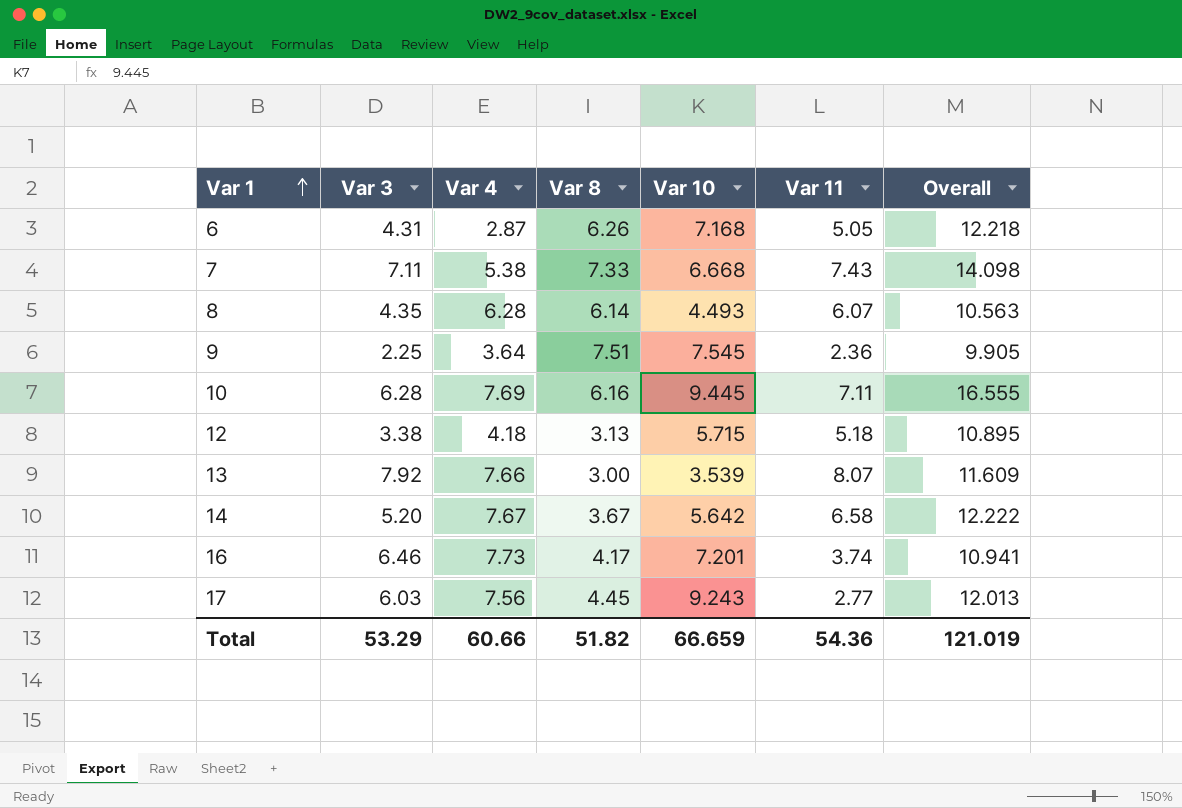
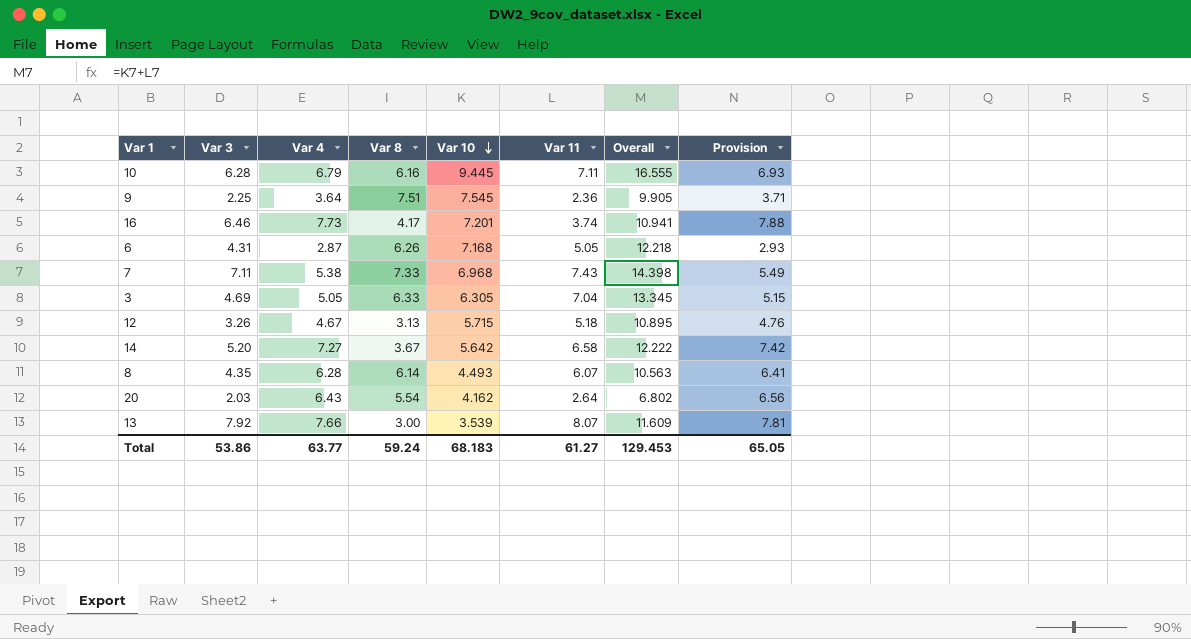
row order: Var 1 ascending -> Var 10 descending
column Provision | formula: none -> [Var 4] * 1.02
row 17: 6.03 | 7.56 | 4.45 | 9.243 | 2.77 | 12.013 -> none
10 | Var 4: 7.69 -> 6.79
7 | Var 10: 6.668 -> 6.968
7 | Overall: 14.098 -> 14.398
row 3: none -> 4.69 | 5.05 | 6.33 | 6.305 | 7.04 | 13.345 | 5.15
12 | Var 3: 3.38 -> 3.26
12 | Var 4: 4.18 -> 4.67
14 | Var 4: 7.67 -> 7.27
row 20: none -> 2.03 | 6.43 | 5.54 | 4.162 | 2.64 | 6.802 | 6.56
Total | Var 3: 53.29 -> 53.86
Total | Var 4: 60.66 -> 63.77
Total | Var 8: 51.82 -> 59.24
Total | Var 10: 66.659 -> 68.183
Total | Var 11: 54.36 -> 61.27
Total | Overall: 121.019 -> 129.453

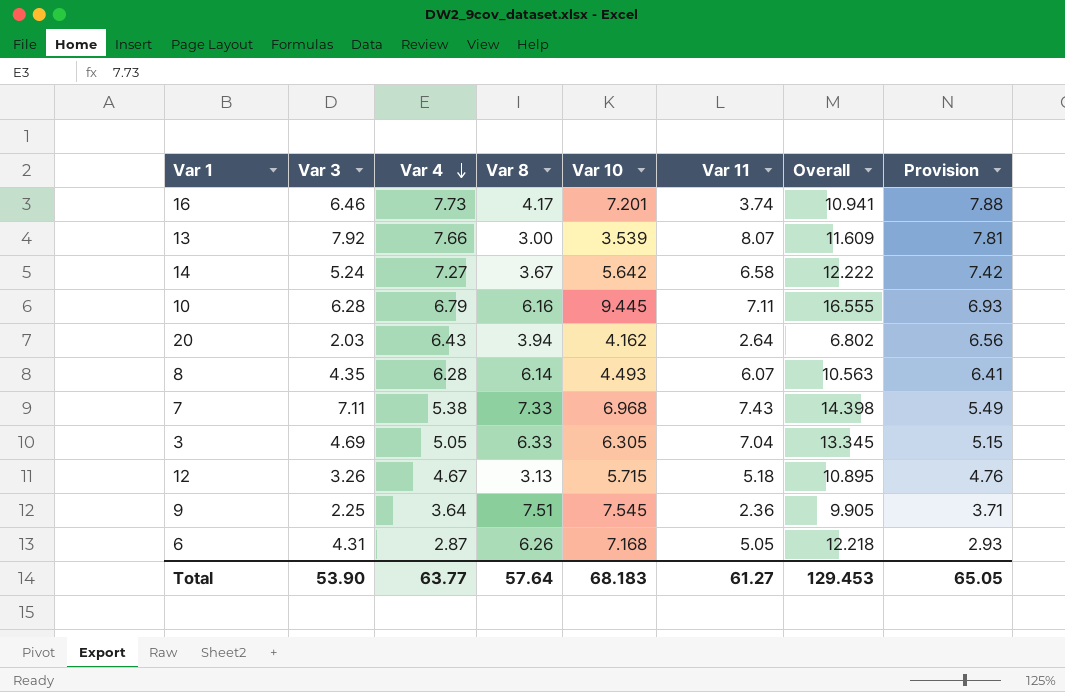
row order: Var 10 descending -> Var 4 descending
14 | Var 3: 5.20 -> 5.24
20 | Var 8: 5.54 -> 3.94
Total | Var 3: 53.86 -> 53.90
Total | Var 8: 59.24 -> 57.64

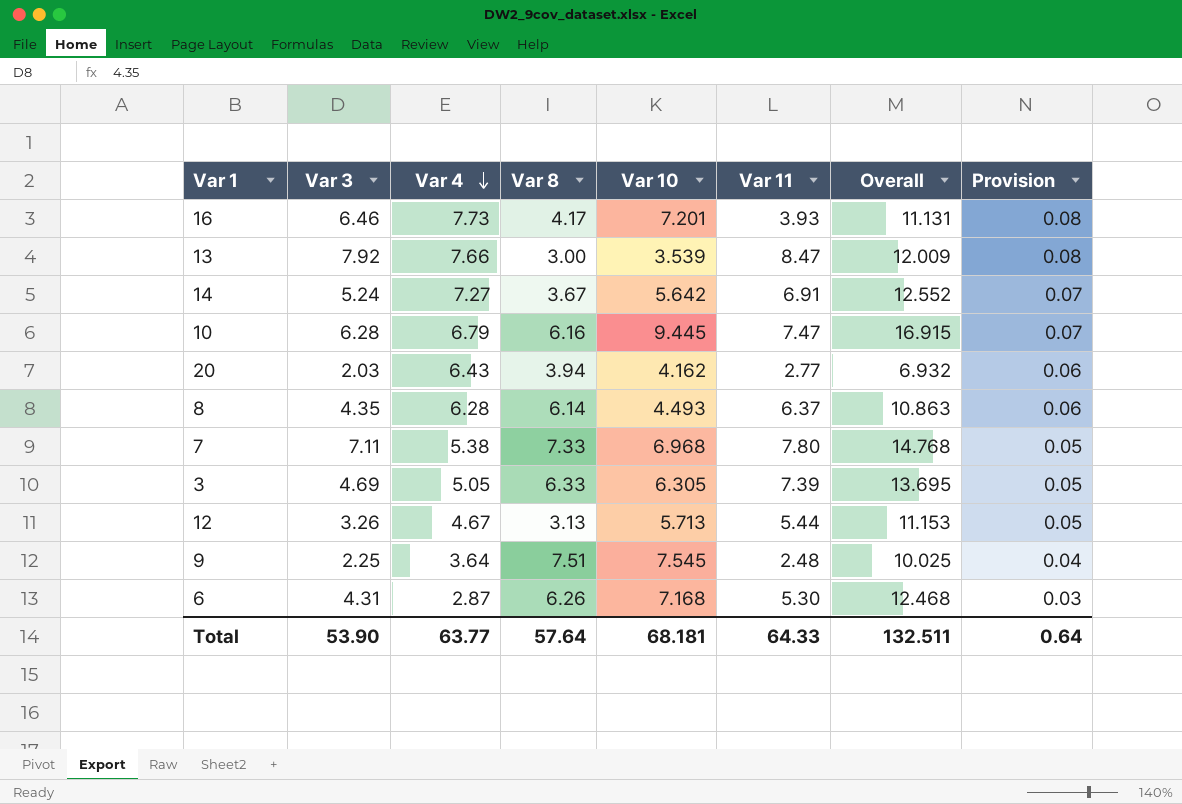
column Provision | formula: [Var 4] * 1.02 -> [Var 4] * 0.01
16 | Var 11: 3.74 -> 3.93
16 | Overall: 10.941 -> 11.131
13 | Var 11: 8.07 -> 8.47
13 | Overall: 11.609 -> 12.009
14 | Var 11: 6.58 -> 6.91
14 | Overall: 12.222 -> 12.552
10 | Var 11: 7.11 -> 7.47
10 | Overall: 16.555 -> 16.915
20 | Var 11: 2.64 -> 2.77
20 | Overall: 6.802 -> 6.932
8 | Var 11: 6.07 -> 6.37
8 | Overall: 10.563 -> 10.863
7 | Var 11: 7.43 -> 7.80
7 | Overall: 14.398 -> 14.768
3 | Var 11: 7.04 -> 7.39
3 | Overall: 13.345 -> 13.695
12 | Var 10: 5.715 -> 5.713
12 | Var 11: 5.18 -> 5.44
12 | Overall: 10.895 -> 11.153
9 | Var 11: 2.36 -> 2.48
9 | Overall: 9.905 -> 10.025
6 | Var 11: 5.05 -> 5.30
6 | Overall: 12.218 -> 12.468
Total | Var 10: 68.183 -> 68.181
Total | Var 11: 61.27 -> 64.33
Total | Overall: 129.453 -> 132.511
Total | Provision: 65.05 -> 0.64

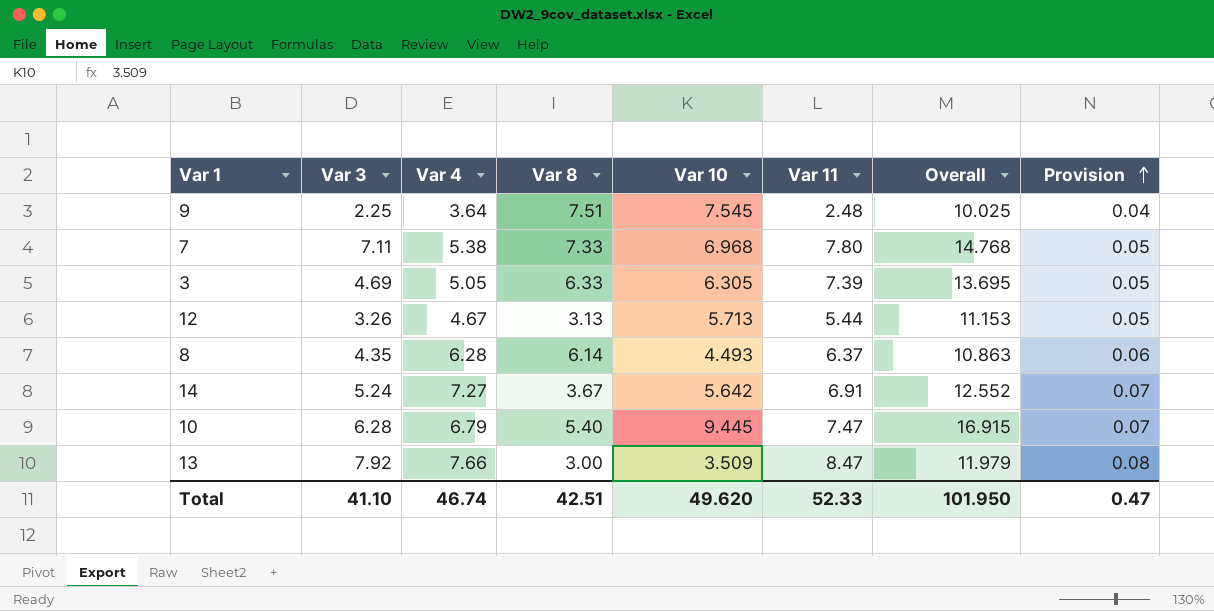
row order: Var 4 descending -> Provision ascending
row 16: 6.46 | 7.73 | 4.17 | 7.201 | 3.93 | 11.131 | 0.08 -> none
row 20: 2.03 | 6.43 | 3.94 | 4.162 | 2.77 | 6.932 | 0.06 -> none
row 6: 4.31 | 2.87 | 6.26 | 7.168 | 5.30 | 12.468 | 0.03 -> none
10 | Var 8: 6.16 -> 5.40
13 | Var 10: 3.539 -> 3.509
13 | Overall: 12.009 -> 11.979
Total | Var 3: 53.90 -> 41.10
Total | Var 4: 63.77 -> 46.74
Total | Var 8: 57.64 -> 42.51
Total | Var 10: 68.181 -> 49.620
Total | Var 11: 64.33 -> 52.33
Total | Overall: 132.511 -> 101.950
Total | Provision: 0.64 -> 0.47

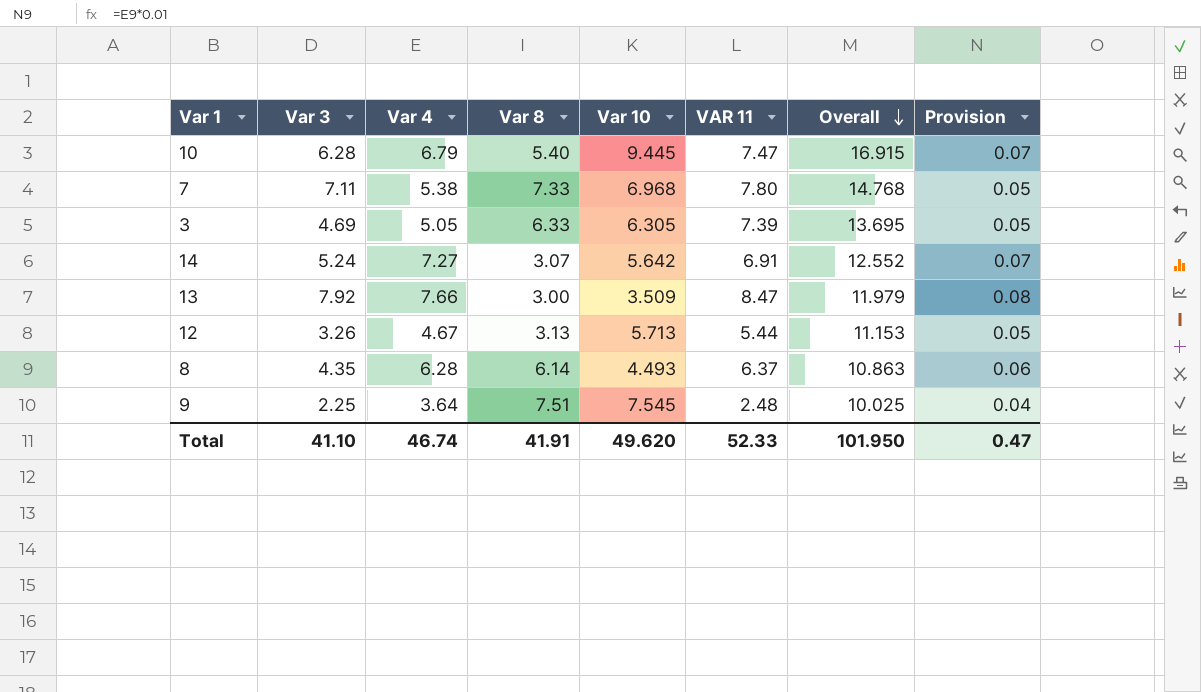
row order: Provision ascending -> Overall descending
column name: Var 11 -> VAR 11
14 | Var 8: 3.67 -> 3.07
Total | Var 8: 42.51 -> 41.91

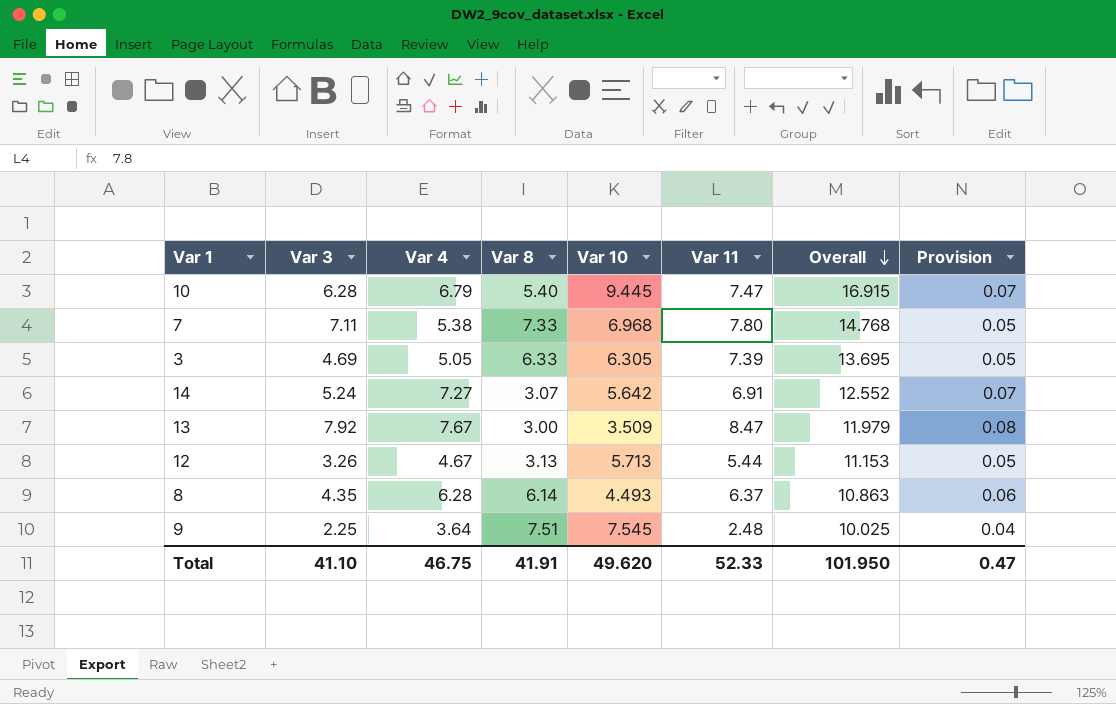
column name: VAR 11 -> Var 11
13 | Var 4: 7.66 -> 7.67
Total | Var 4: 46.74 -> 46.75

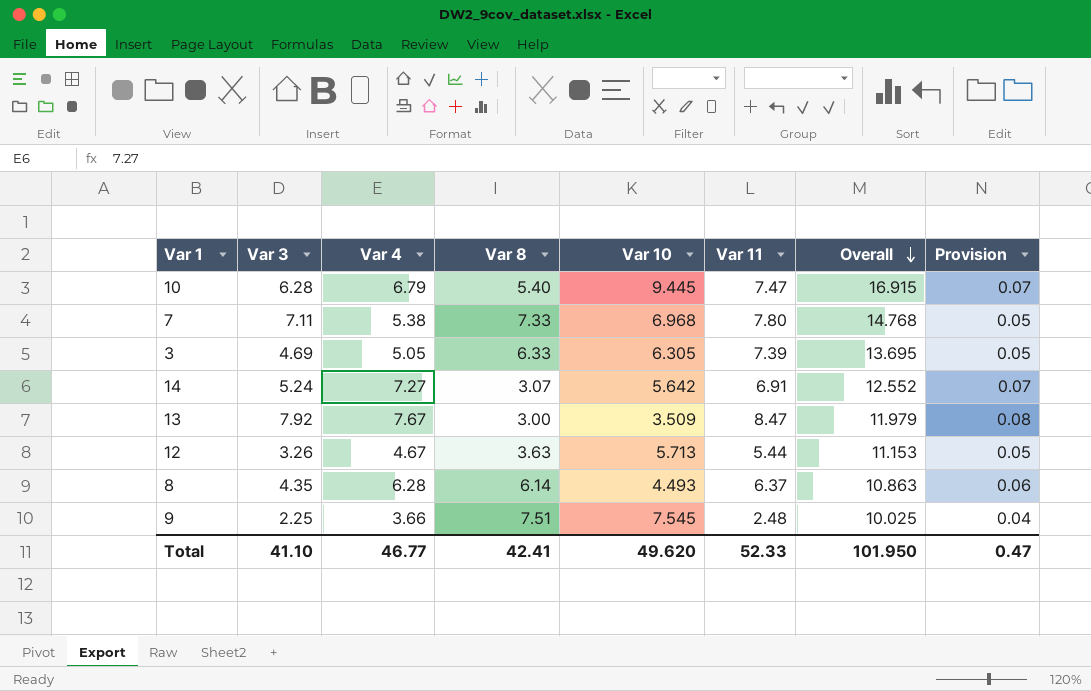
12 | Var 8: 3.13 -> 3.63
9 | Var 4: 3.64 -> 3.66
Total | Var 4: 46.75 -> 46.77
Total | Var 8: 41.91 -> 42.41

